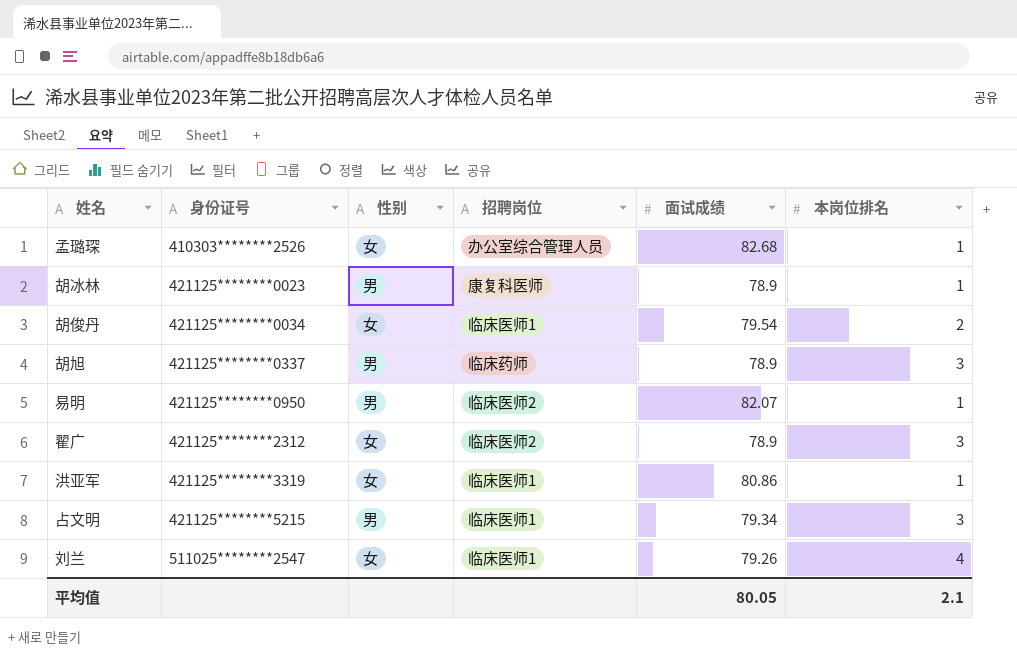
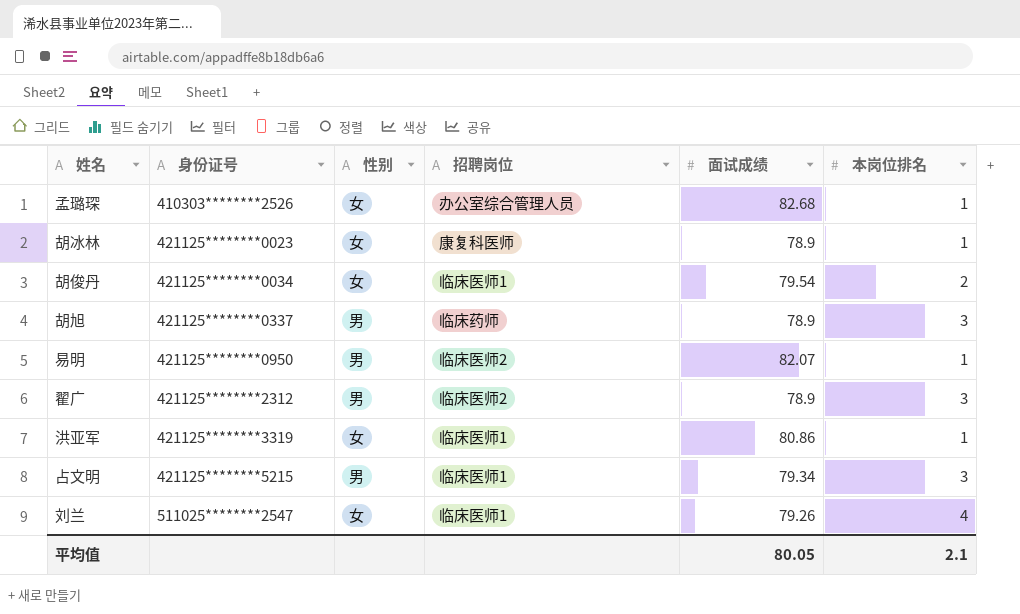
胡冰林 | 性别: 男 -> 女
翟广 | 性别: 女 -> 男

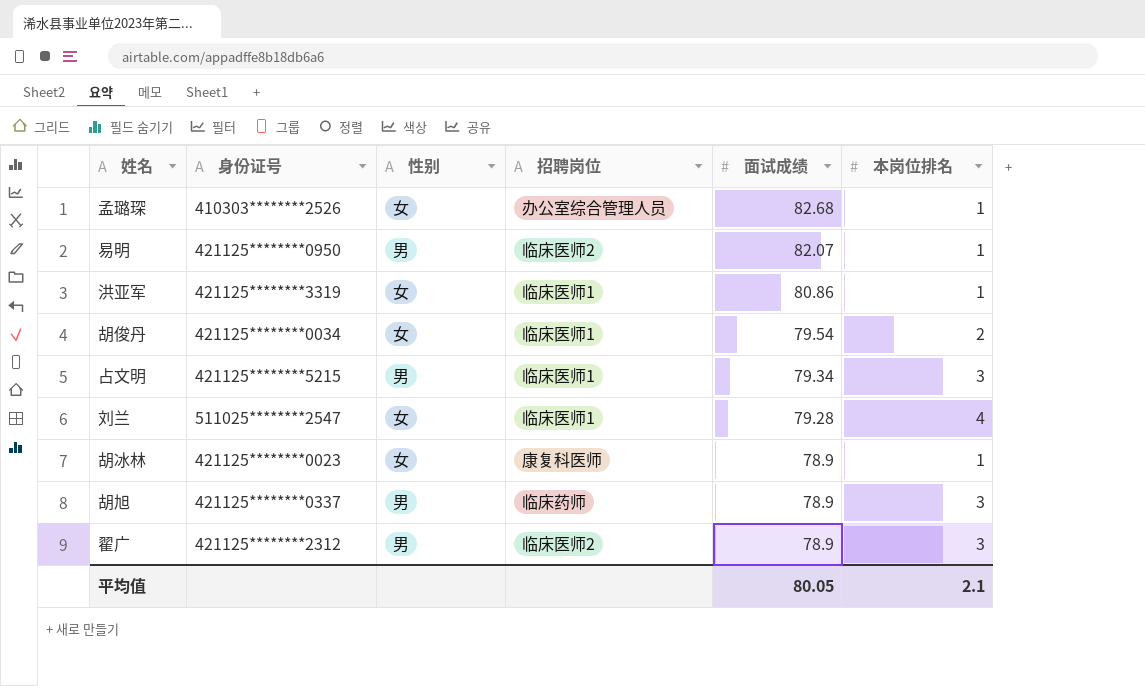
row order: 身份证号 ascending -> 面试成绩 descending
刘兰 | 面试成绩: 79.26 -> 79.28

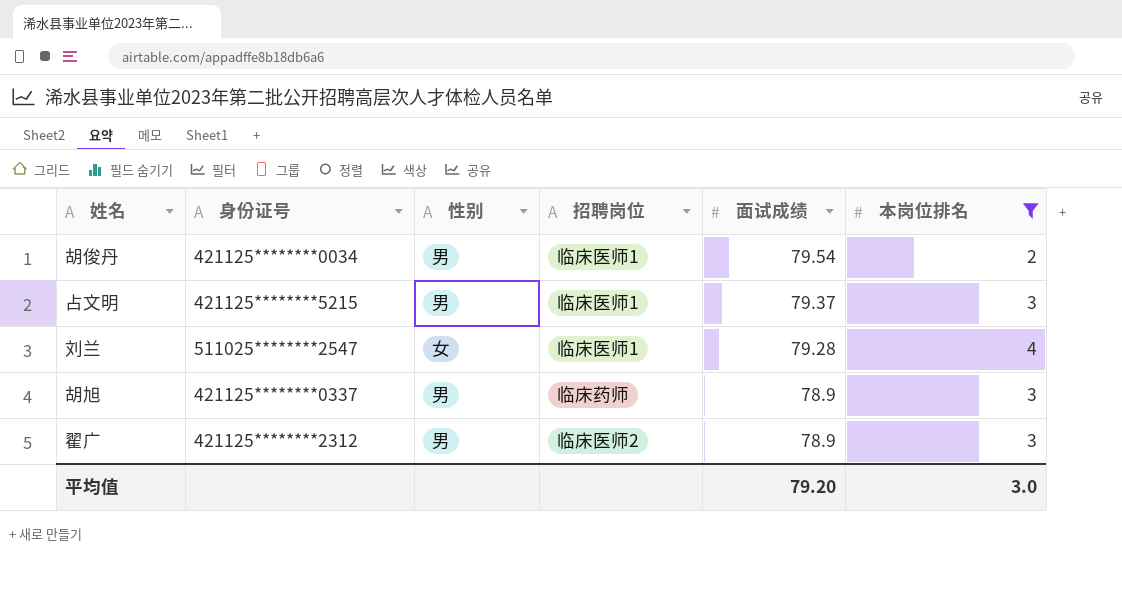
filter: none -> 本岗位排名 != 1
胡俊丹 | 性别: 女 -> 男
占文明 | 面试成绩: 79.34 -> 79.37
平均值 | 面试成绩: 80.05 -> 79.20
平均值 | 本岗位排名: 2.1 -> 3.0

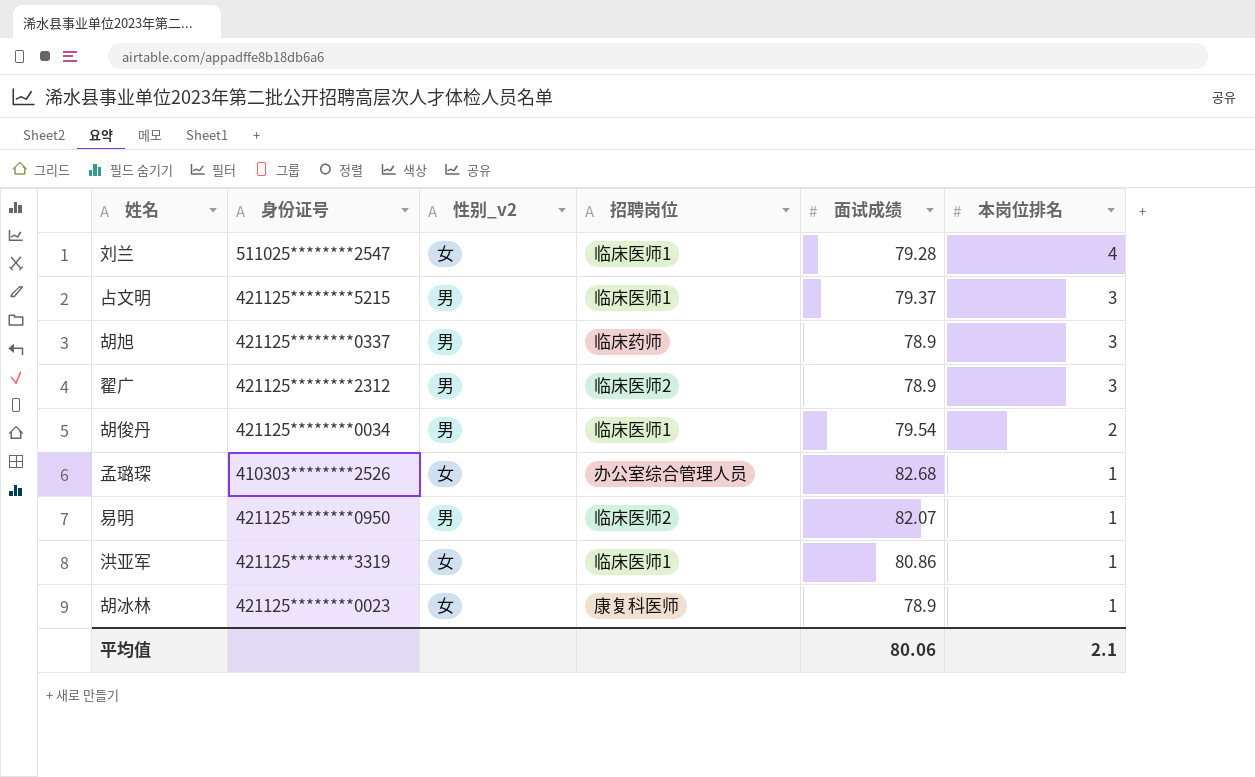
filter: 本岗位排名 != 1 -> none
row order: 面试成绩 descending -> 本岗位排名 descending
column name: 性别 -> 性别_v2
平均值 | 面试成绩: 79.20 -> 80.06
平均值 | 本岗位排名: 3.0 -> 2.1

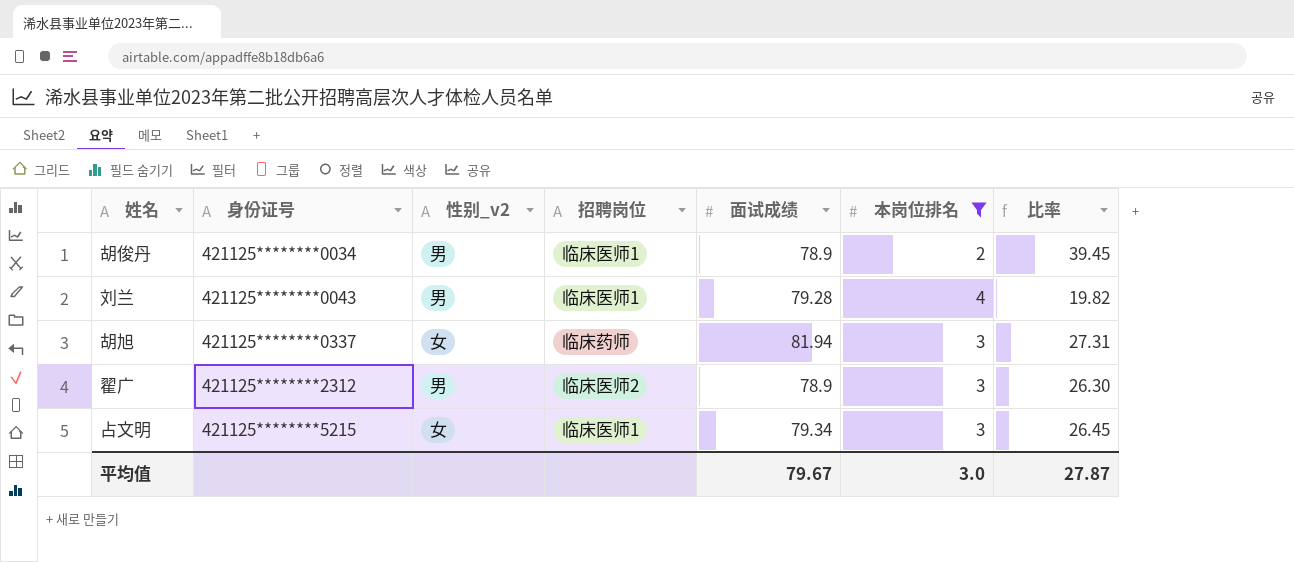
filter: none -> 本岗位排名 != 1
row order: 本岗位排名 descending -> 身份证号 ascending
column 比率 | formula: none -> [面试成绩] / [本岗位排名]
胡俊丹 | 面试成绩: 79.54 -> 78.9
刘兰 | 身份证号: 511025********2547 -> 421125********0043
刘兰 | 性别_v2: 女 -> 男
胡旭 | 性别_v2: 男 -> 女
胡旭 | 面试成绩: 78.9 -> 81.94
占文明 | 性别_v2: 男 -> 女
占文明 | 面试成绩: 79.37 -> 79.34
平均值 | 面试成绩: 80.06 -> 79.67
平均值 | 本岗位排名: 2.1 -> 3.0

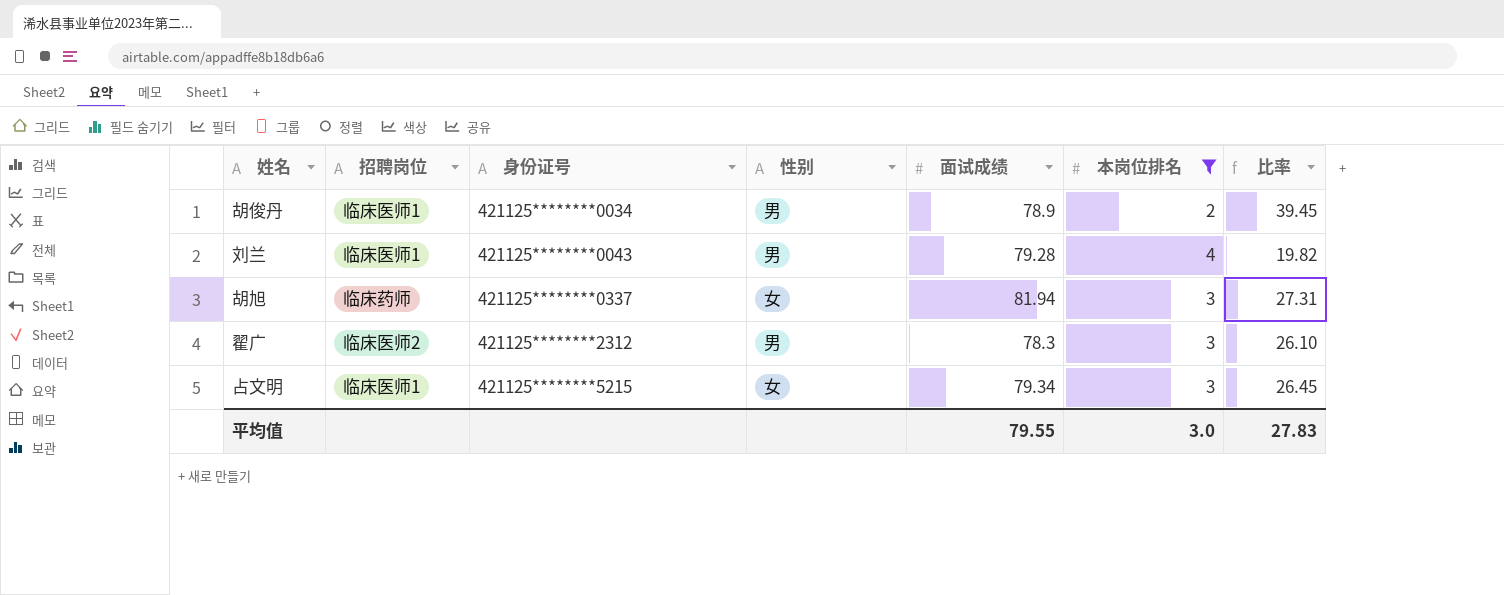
column 招聘岗位 | position: 4 -> 2
column name: 性别_v2 -> 性别
翟广 | 面试成绩: 78.9 -> 78.3
翟广 | 比率: 26.30 -> 26.10
平均值 | 面试成绩: 79.67 -> 79.55
平均值 | 比率: 27.87 -> 27.83

